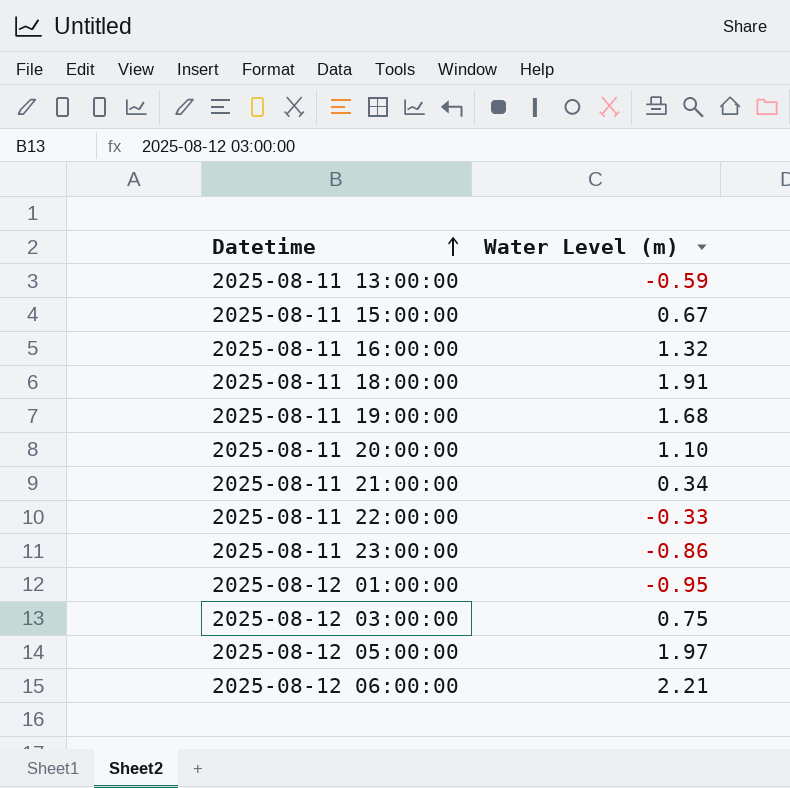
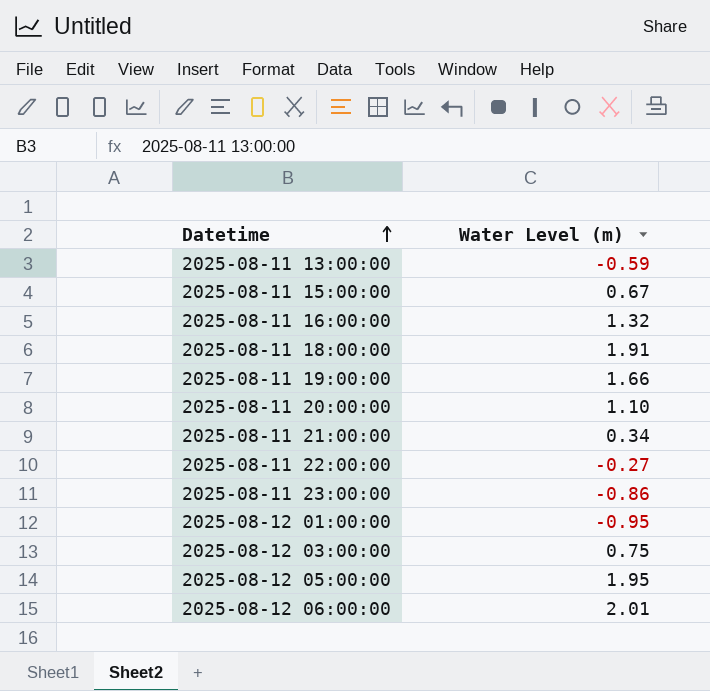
2025-08-11 19:00:00 | Water Level (m): 1.68 -> 1.66
2025-08-11 22:00:00 | Water Level (m): -0.33 -> -0.27
2025-08-12 05:00:00 | Water Level (m): 1.97 -> 1.95
2025-08-12 06:00:00 | Water Level (m): 2.21 -> 2.01

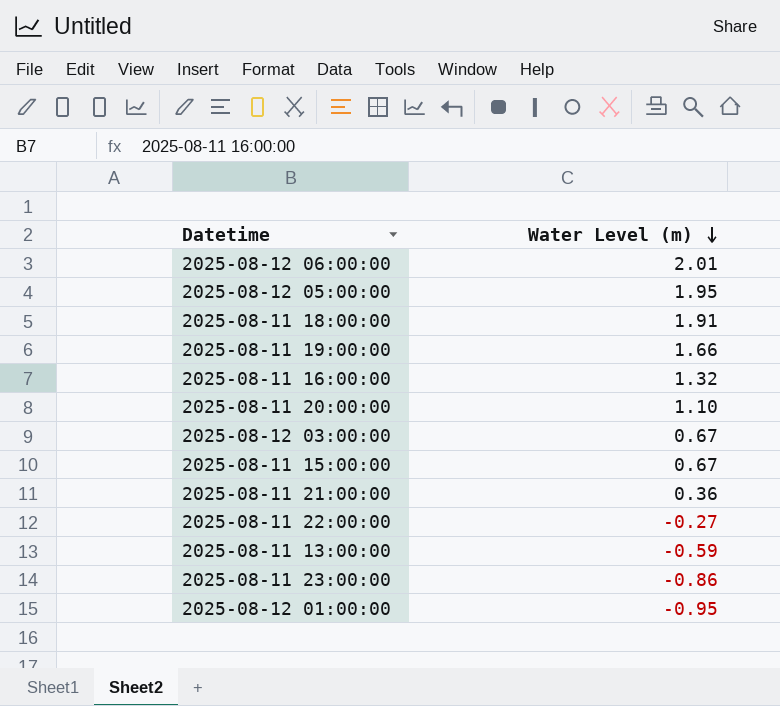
row order: Datetime ascending -> Water Level (m) descending
2025-08-12 03:00:00 | Water Level (m): 0.75 -> 0.67
2025-08-11 21:00:00 | Water Level (m): 0.34 -> 0.36

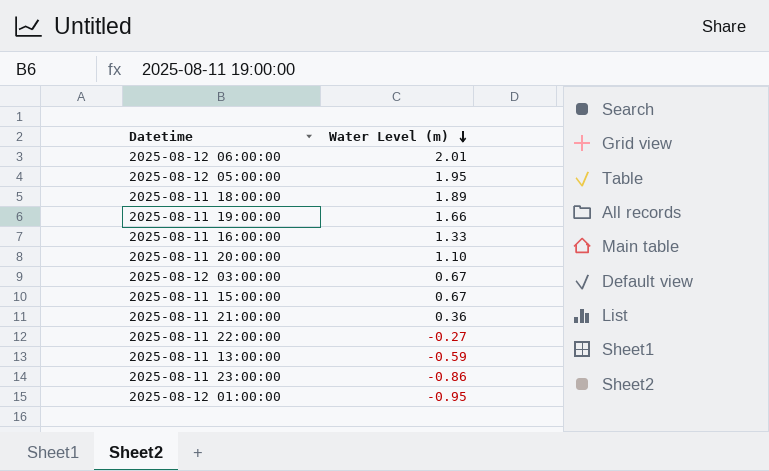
2025-08-11 18:00:00 | Water Level (m): 1.91 -> 1.89
2025-08-11 16:00:00 | Water Level (m): 1.32 -> 1.33

